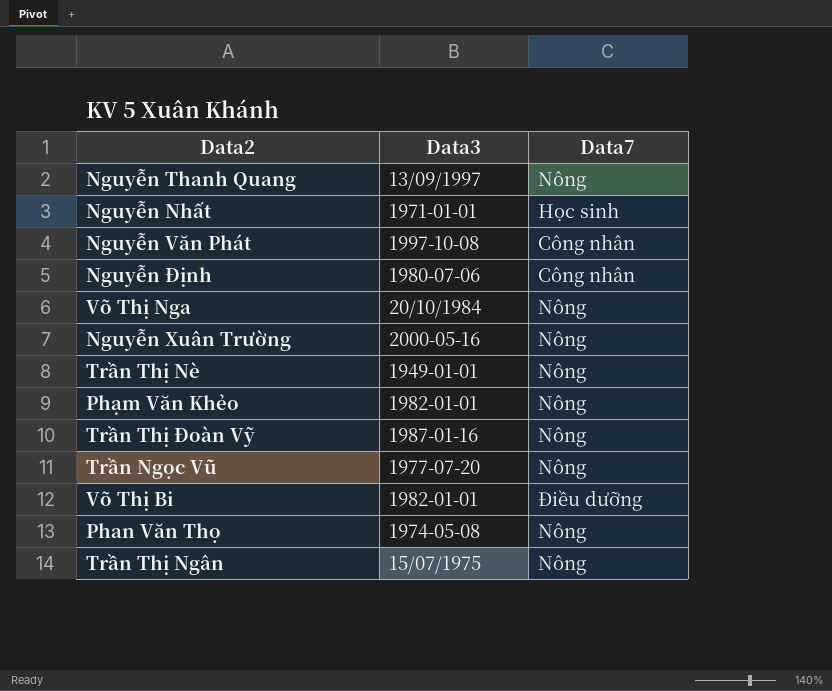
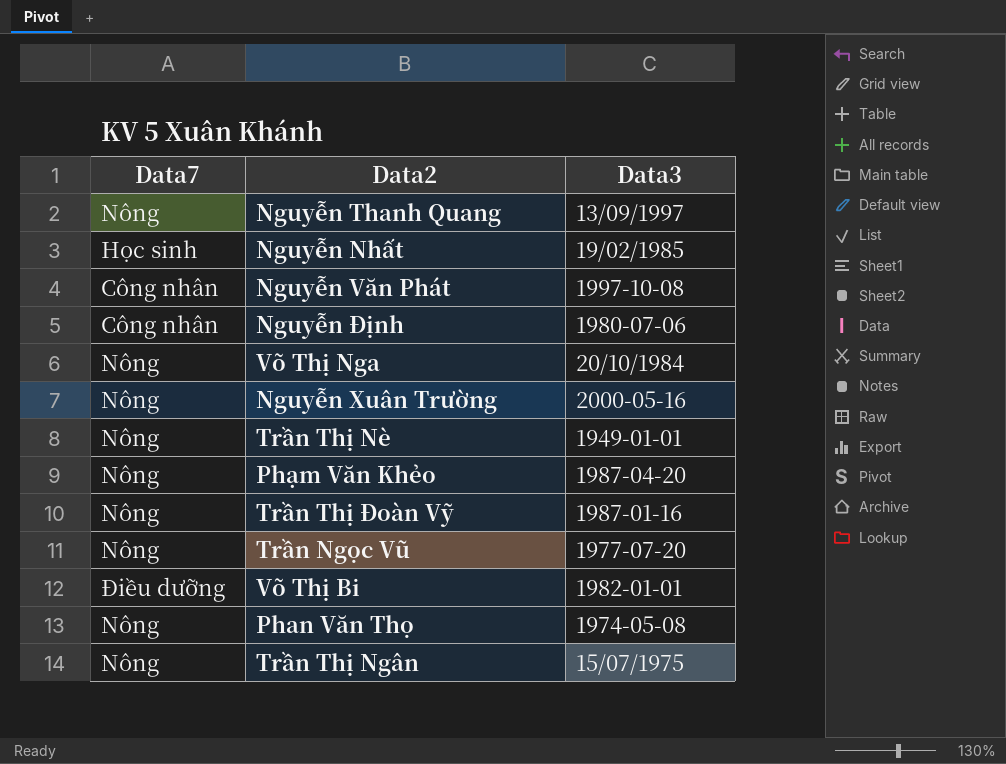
column Data7 | position: 3 -> 1
Nguyễn Nhất | Data3: 1971-01-01 -> 19/02/1985
Phạm Văn Khẻo | Data3: 1982-01-01 -> 1987-04-20

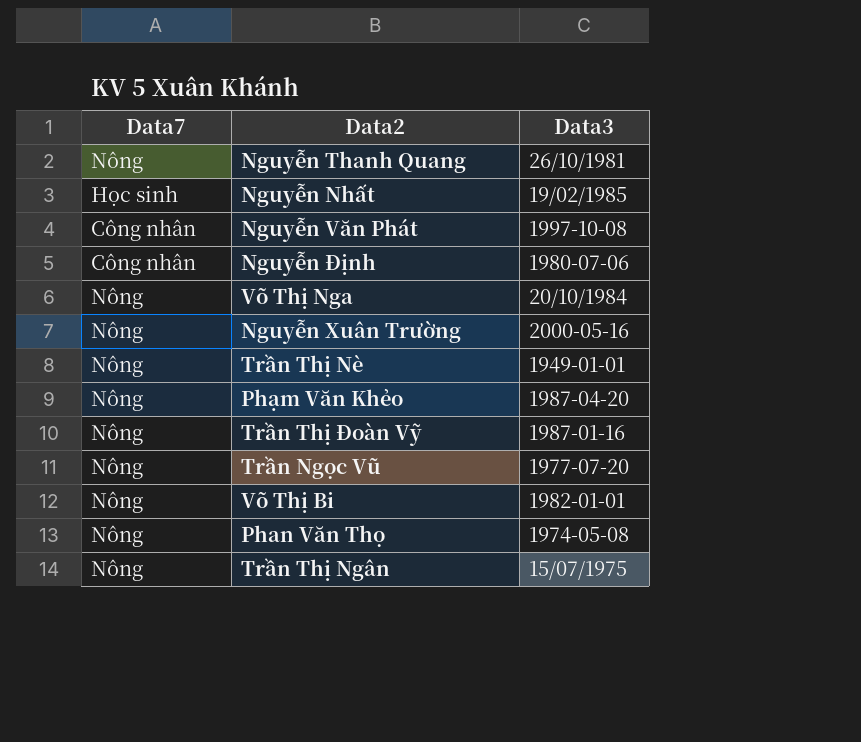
Nguyễn Thanh Quang | Data3: 13/09/1997 -> 26/10/1981
Võ Thị Bi | Data7: Điều dưỡng -> Nông

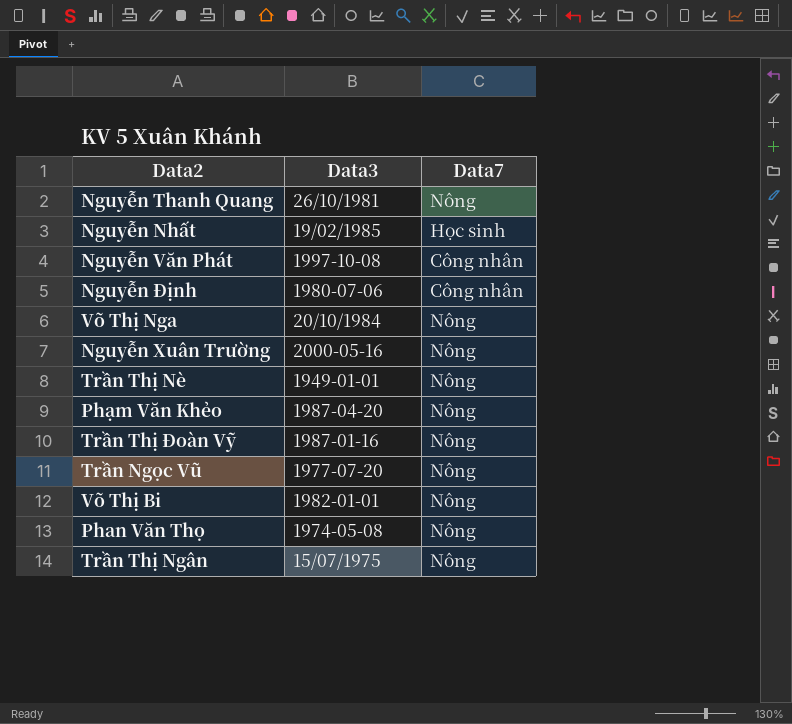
column Data7 | position: 1 -> 3

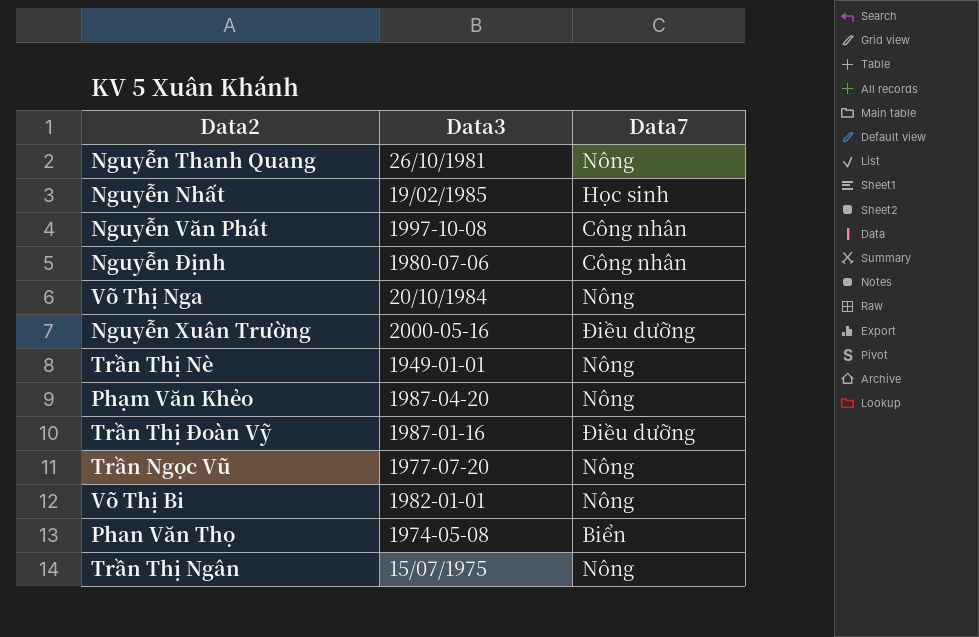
Nguyễn Xuân Trường | Data7: Nông -> Điều dưỡng
Trần Thị Đoàn Vỹ | Data7: Nông -> Điều dưỡng
Phan Văn Thọ | Data7: Nông -> Biển

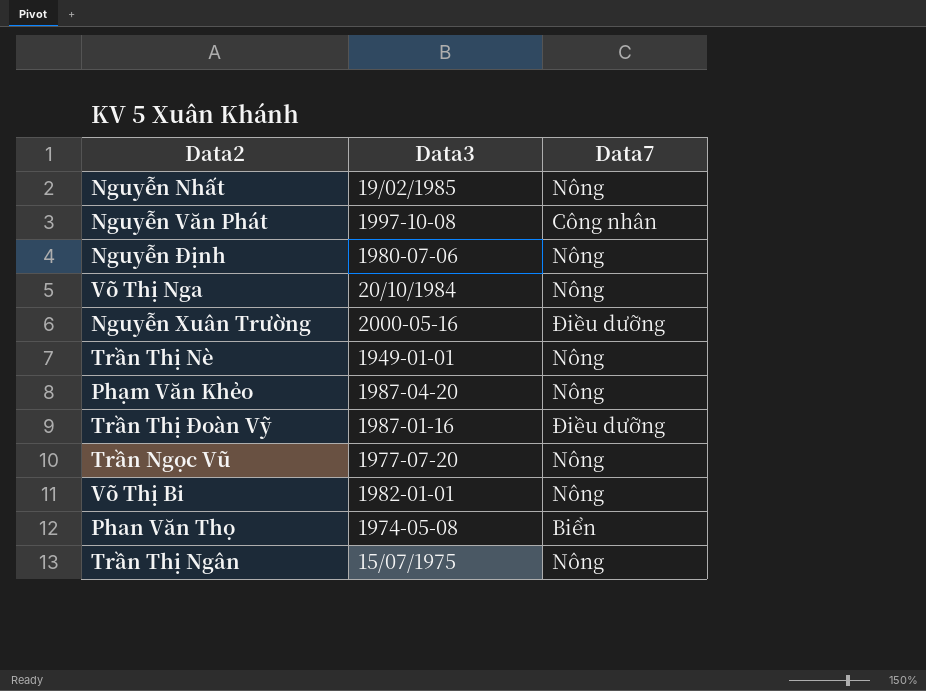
row Nguyễn Thanh Quang: 26/10/1981 | Nông -> none
Nguyễn Nhất | Data7: Học sinh -> Nông
Nguyễn Định | Data7: Công nhân -> Nông

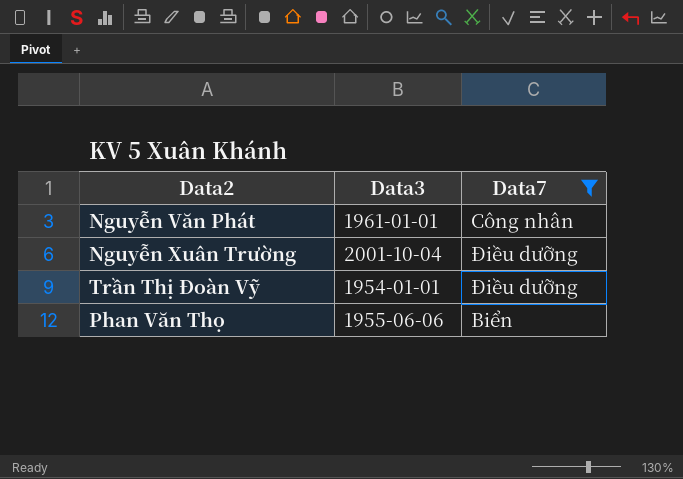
filter: none -> Data7 != Nông
Nguyễn Văn Phát | Data3: 1997-10-08 -> 1961-01-01
Nguyễn Xuân Trường | Data3: 2000-05-16 -> 2001-10-04
Trần Thị Đoàn Vỹ | Data3: 1987-01-16 -> 1954-01-01
Phan Văn Thọ | Data3: 1974-05-08 -> 1955-06-06

